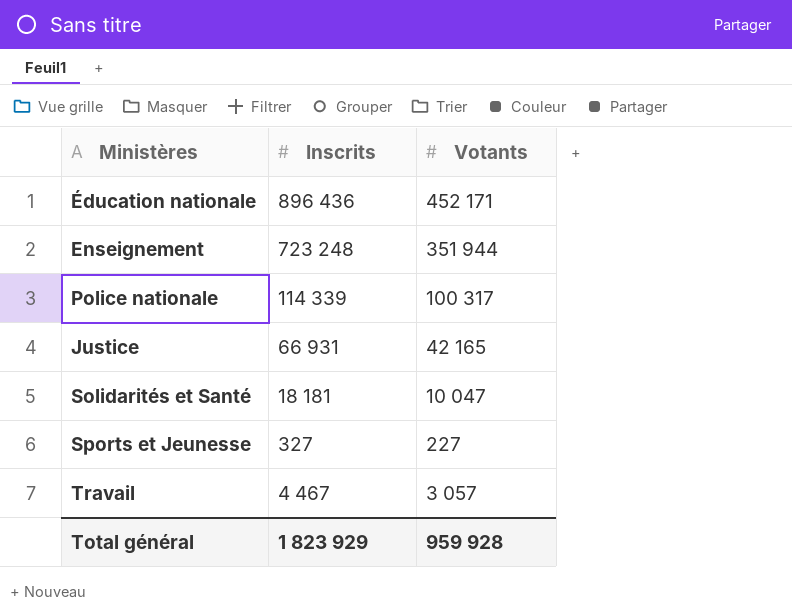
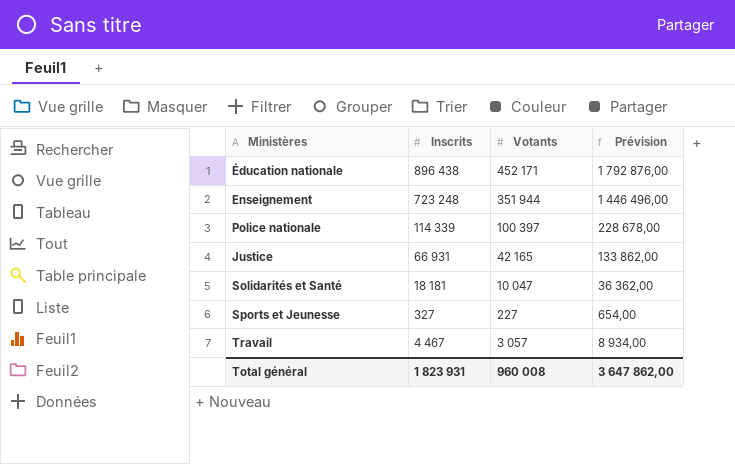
column Prévision | formula: none -> [Inscrits] * 2
Éducation nationale | Inscrits: 896 436 -> 896 438
Police nationale | Votants: 100 317 -> 100 397
Total général | Inscrits: 1 823 929 -> 1 823 931
Total général | Votants: 959 928 -> 960 008

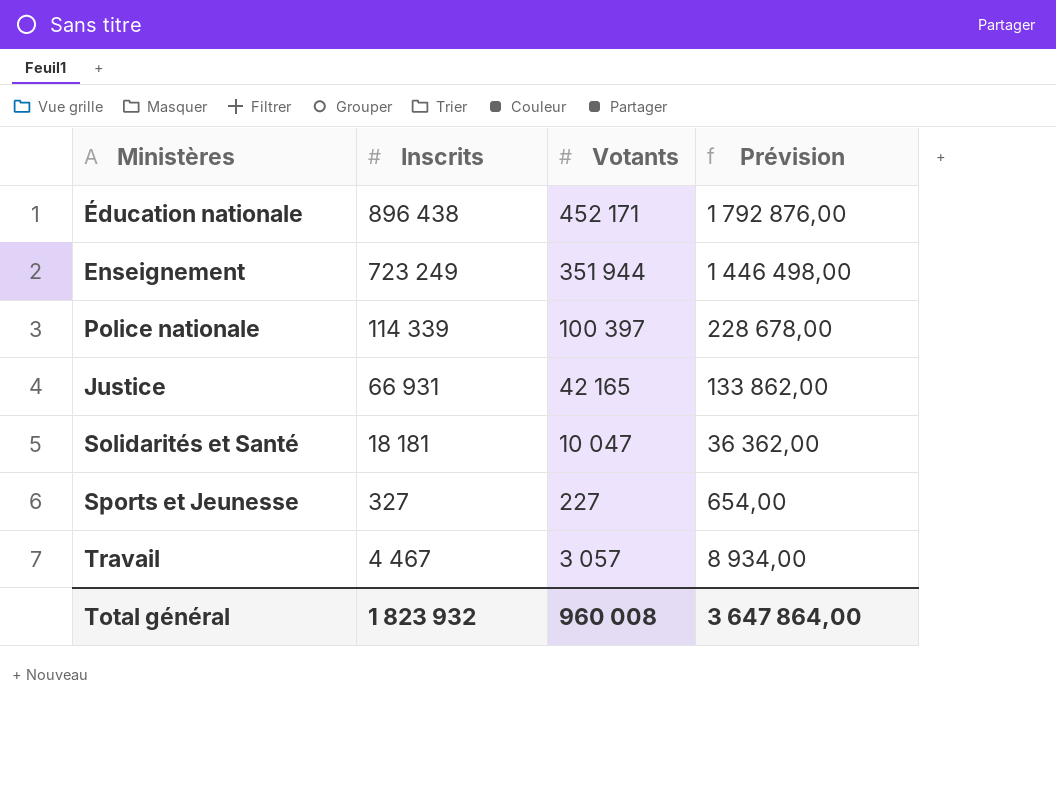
Enseignement | Inscrits: 723 248 -> 723 249
Enseignement | Prévision: 1 446 496,00 -> 1 446 498,00
Total général | Inscrits: 1 823 931 -> 1 823 932
Total général | Prévision: 3 647 862,00 -> 3 647 864,00

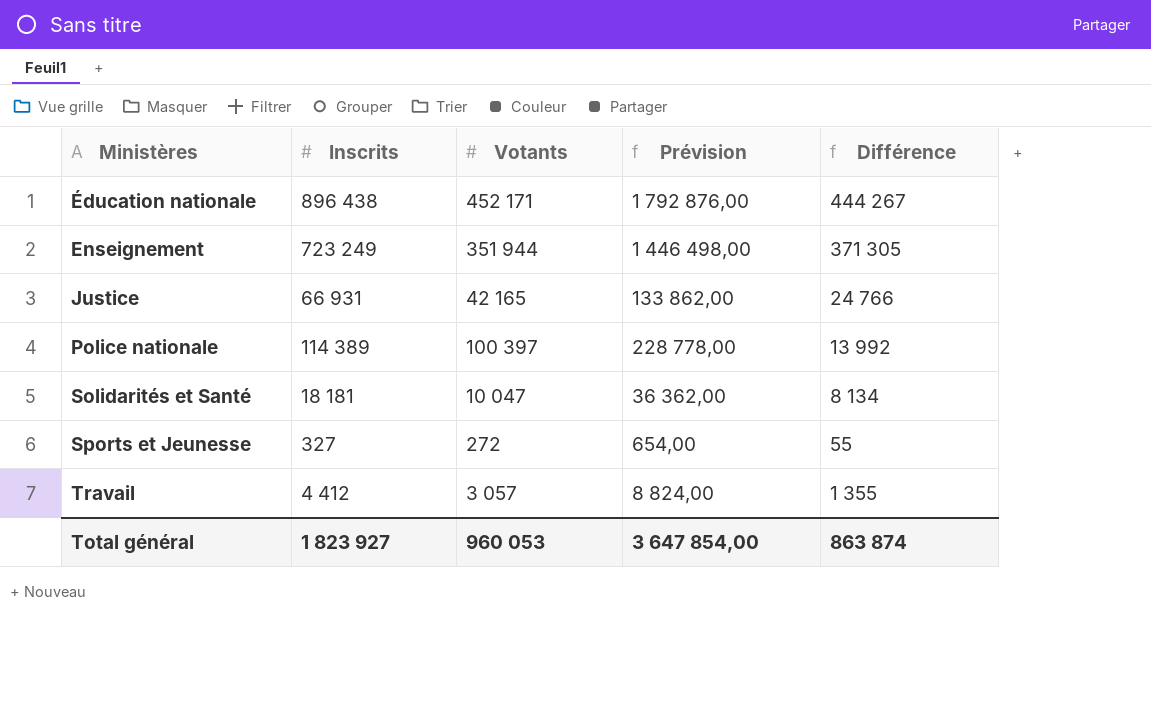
row order: none -> Ministères ascending
column Différence | formula: none -> [Inscrits] - [Votants]
Police nationale | Inscrits: 114 339 -> 114 389
Police nationale | Prévision: 228 678,00 -> 228 778,00
Sports et Jeunesse | Votants: 227 -> 272
Travail | Inscrits: 4 467 -> 4 412
Travail | Prévision: 8 934,00 -> 8 824,00
Total général | Inscrits: 1 823 932 -> 1 823 927
Total général | Votants: 960 008 -> 960 053
Total général | Prévision: 3 647 864,00 -> 3 647 854,00

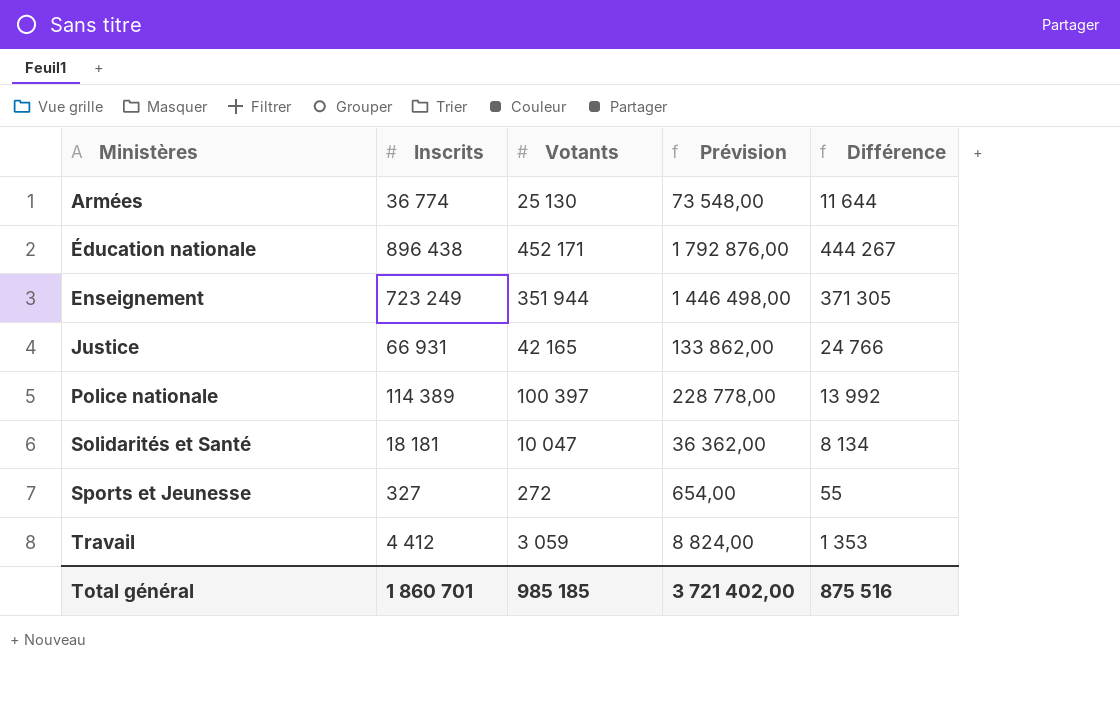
row Armées: none -> 36 774 | 25 130 | 73 548,00 | 11 644
Travail | Votants: 3 057 -> 3 059
Travail | Différence: 1 355 -> 1 353
Total général | Inscrits: 1 823 927 -> 1 860 701
Total général | Votants: 960 053 -> 985 185
Total général | Prévision: 3 647 854,00 -> 3 721 402,00
Total général | Différence: 863 874 -> 875 516

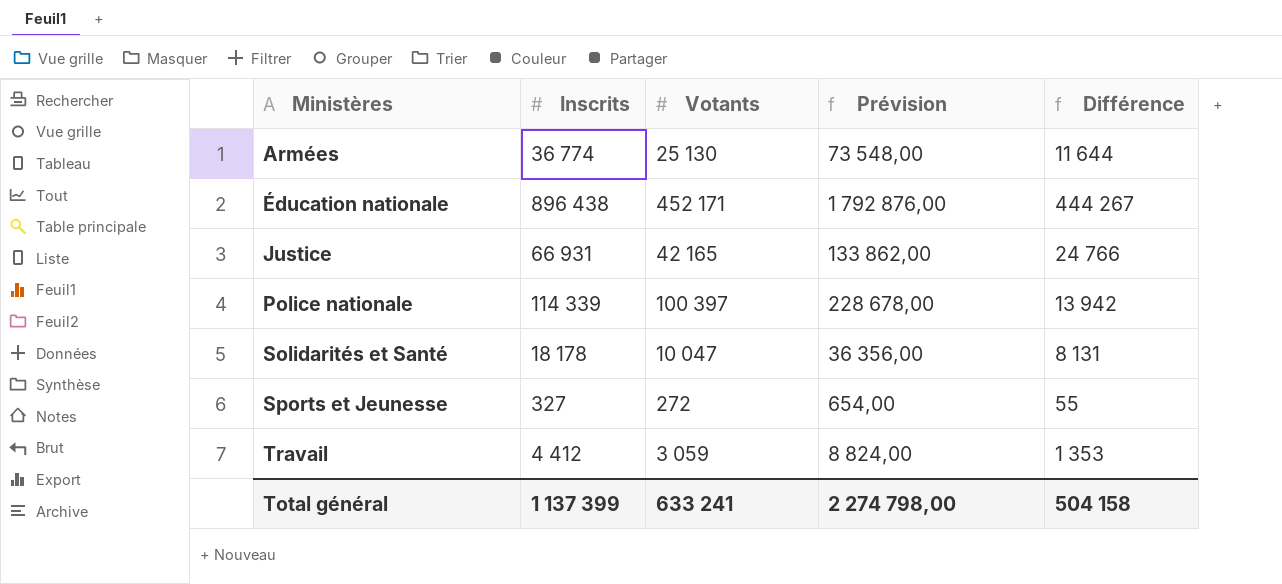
row Enseignement: 723 249 | 351 944 | 1 446 498,00 | 371 305 -> none
Police nationale | Inscrits: 114 389 -> 114 339
Police nationale | Prévision: 228 778,00 -> 228 678,00
Police nationale | Différence: 13 992 -> 13 942
Solidarités et Santé | Inscrits: 18 181 -> 18 178
Solidarités et Santé | Prévision: 36 362,00 -> 36 356,00
Solidarités et Santé | Différence: 8 134 -> 8 131
Total général | Inscrits: 1 860 701 -> 1 137 399
Total général | Votants: 985 185 -> 633 241
Total général | Prévision: 3 721 402,00 -> 2 274 798,00
Total général | Différence: 875 516 -> 504 158

